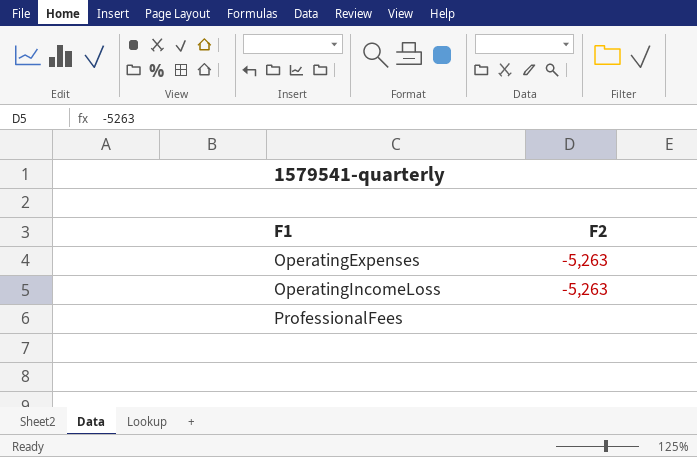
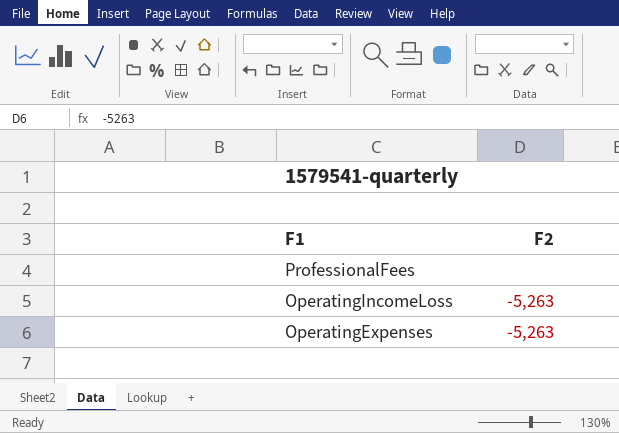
row order: F1 ascending -> F1 descending

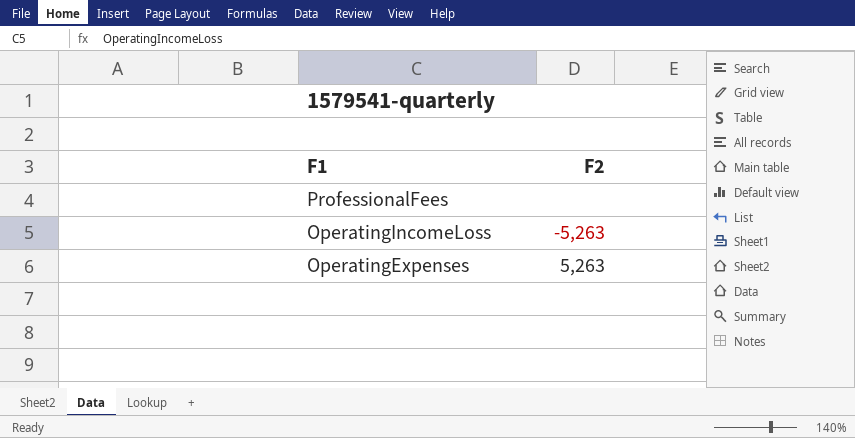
OperatingExpenses | F2: -5,263 -> 5,263

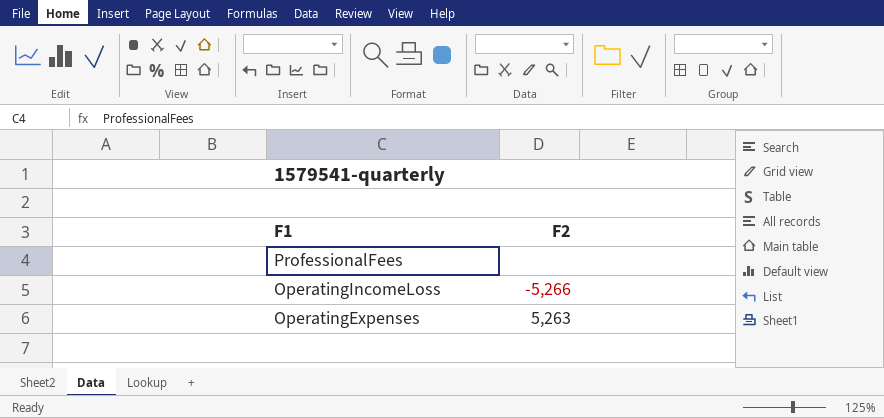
OperatingIncomeLoss | F2: -5,263 -> -5,266

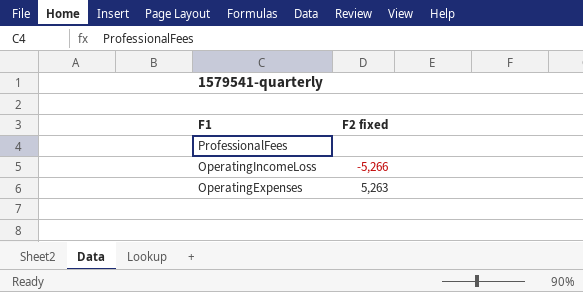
column name: F2 -> F2 fixed

